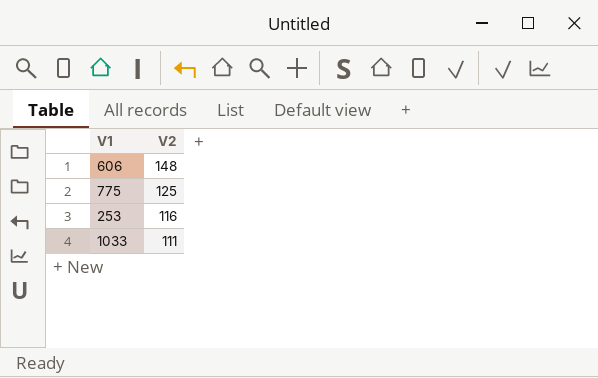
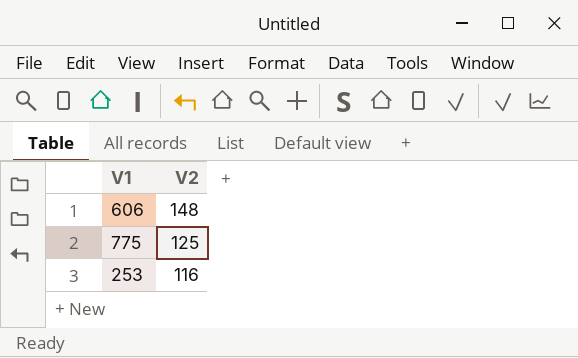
row 1033: 111 -> none

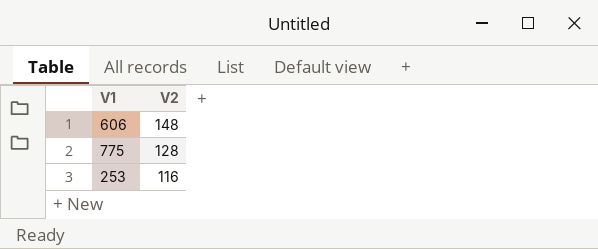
775 | V2: 125 -> 128

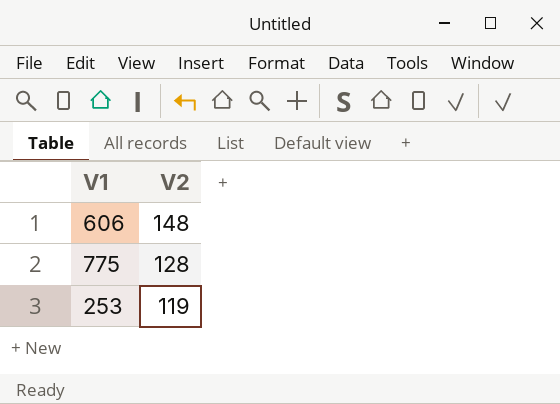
253 | V2: 116 -> 119

